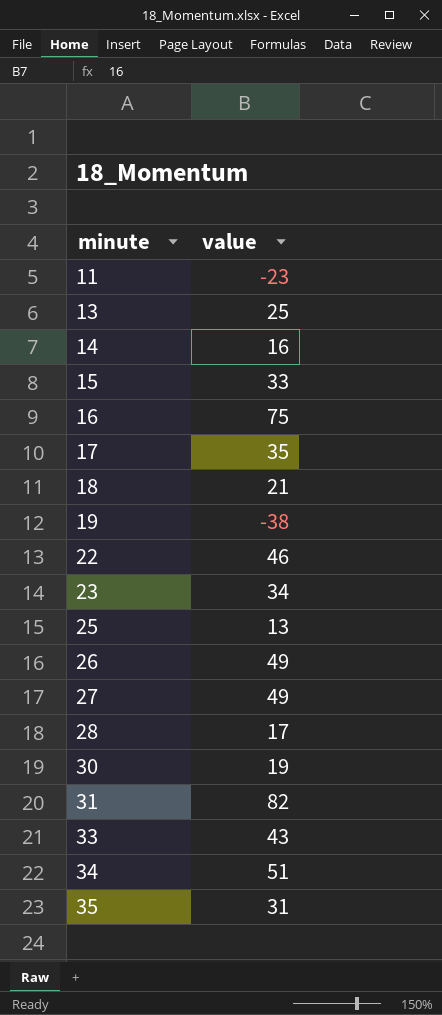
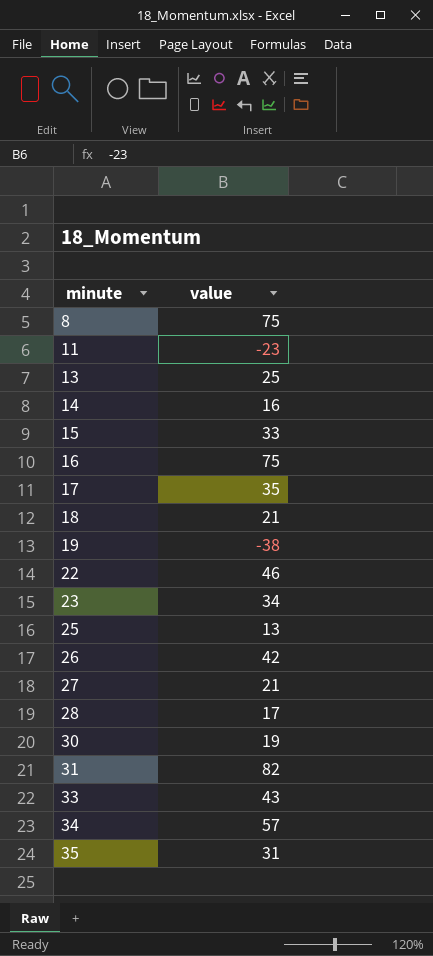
row 8: none -> 75
26 | value: 49 -> 42
27 | value: 49 -> 21
34 | value: 51 -> 57

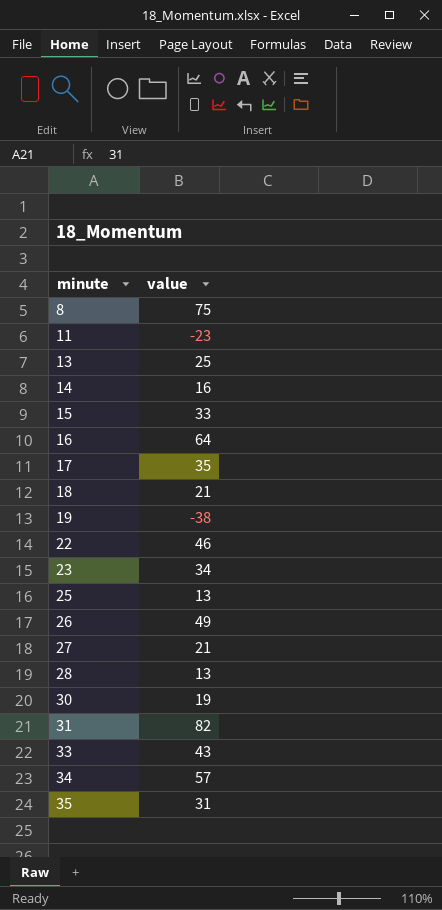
16 | value: 75 -> 64
26 | value: 42 -> 49
28 | value: 17 -> 13

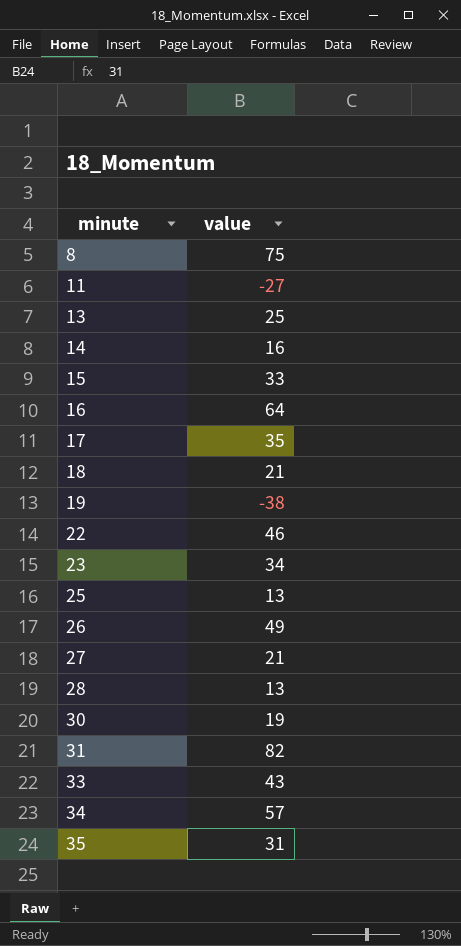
11 | value: -23 -> -27

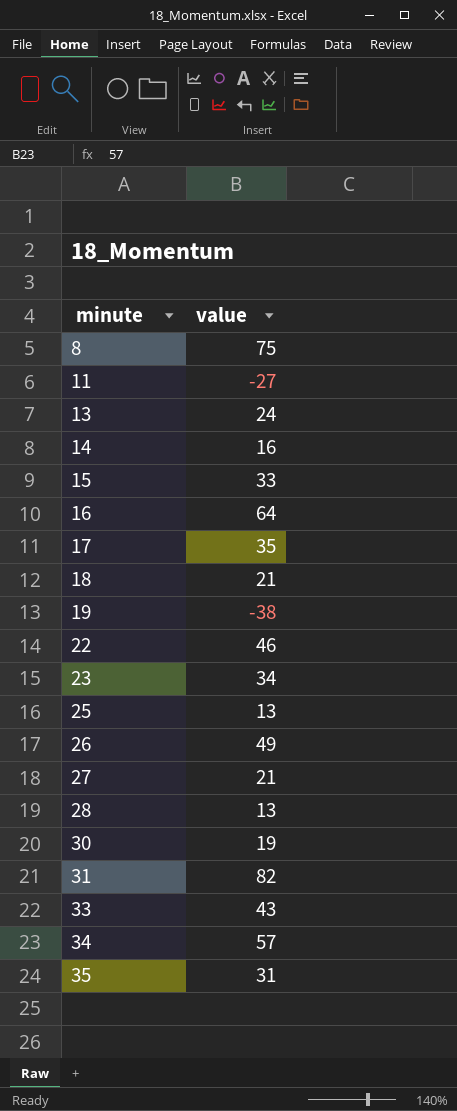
13 | value: 25 -> 24

